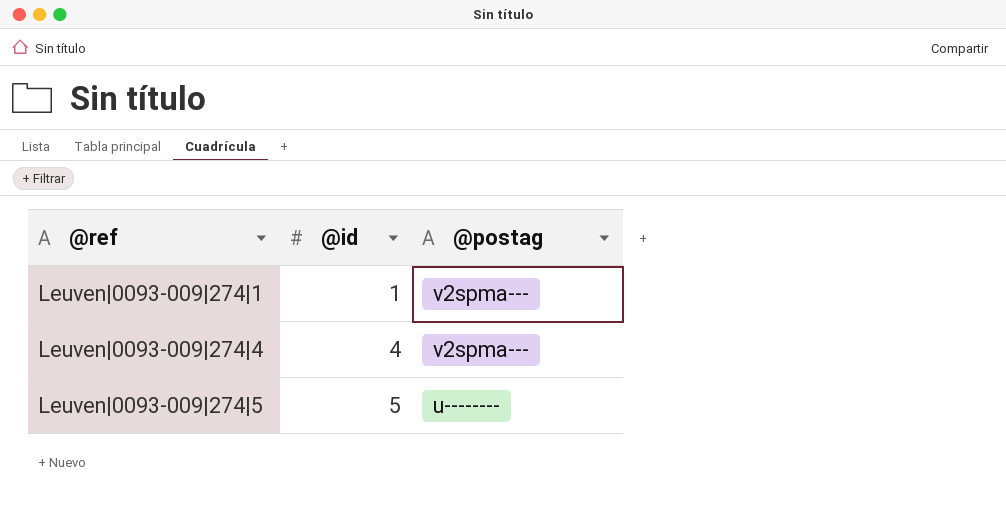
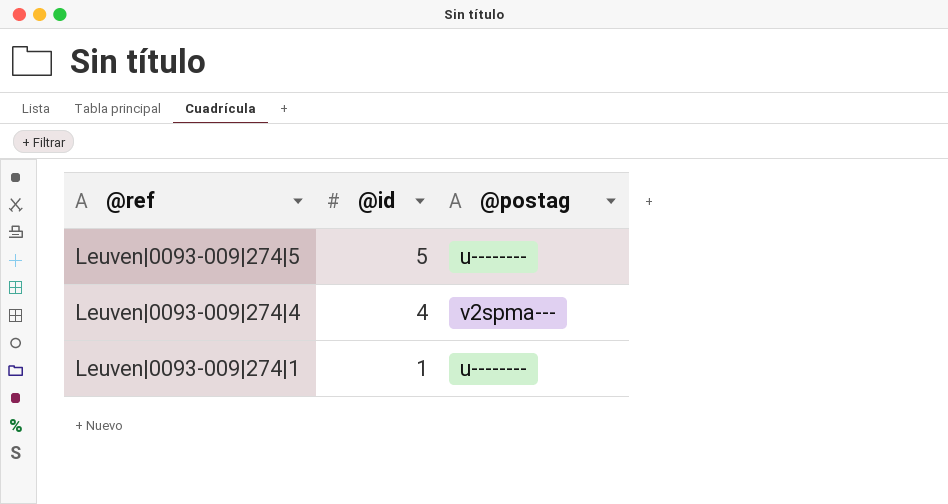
row order: @ref ascending -> @ref descending
Leuven|0093-009|274|1 | @postag: v2spma--- -> u--------

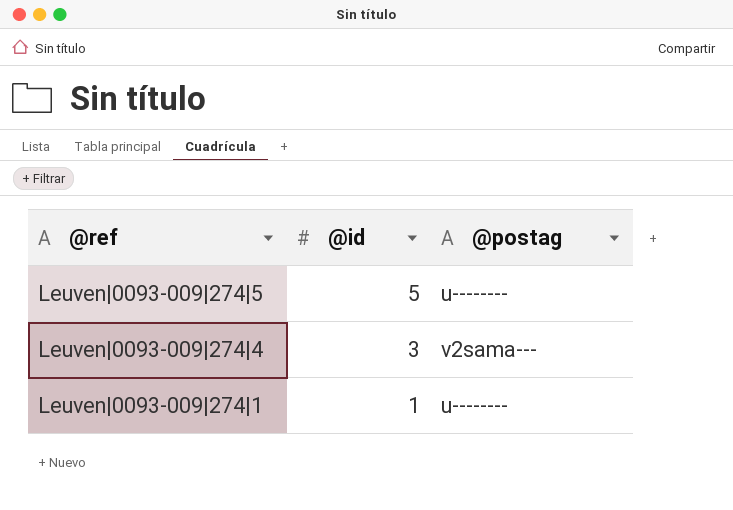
Leuven|0093-009|274|4 | @id: 4 -> 3
Leuven|0093-009|274|4 | @postag: v2spma--- -> v2sama---

